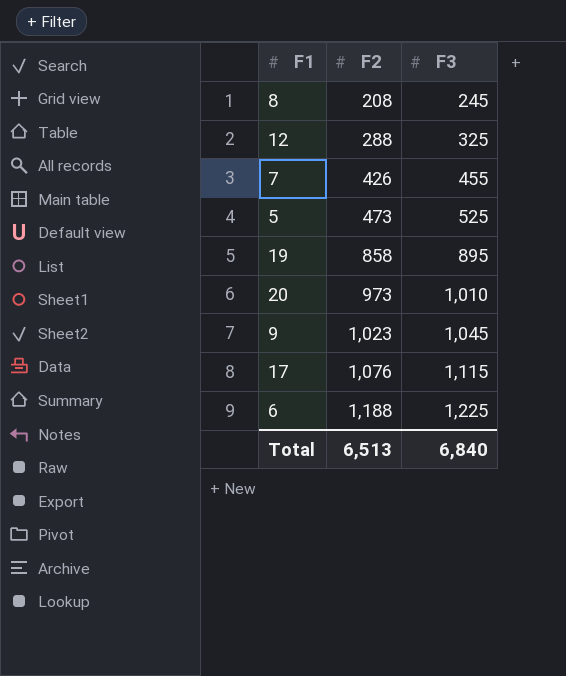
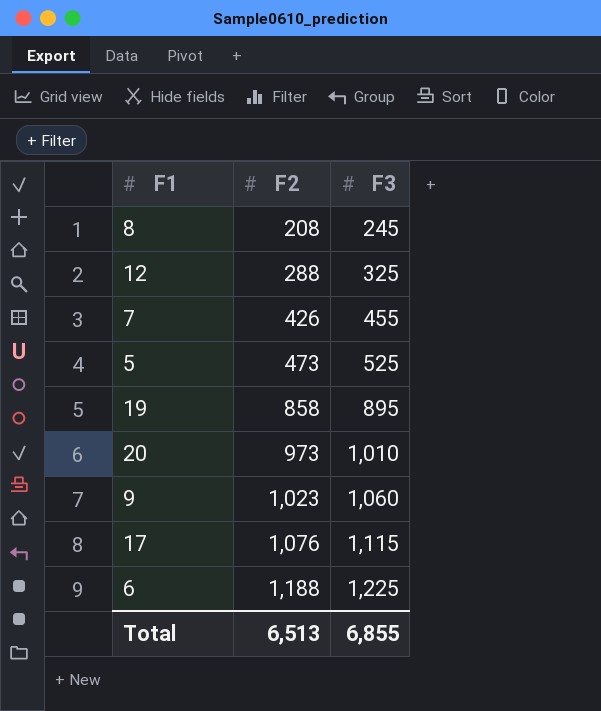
9 | F3: 1,045 -> 1,060
Total | F3: 6,840 -> 6,855

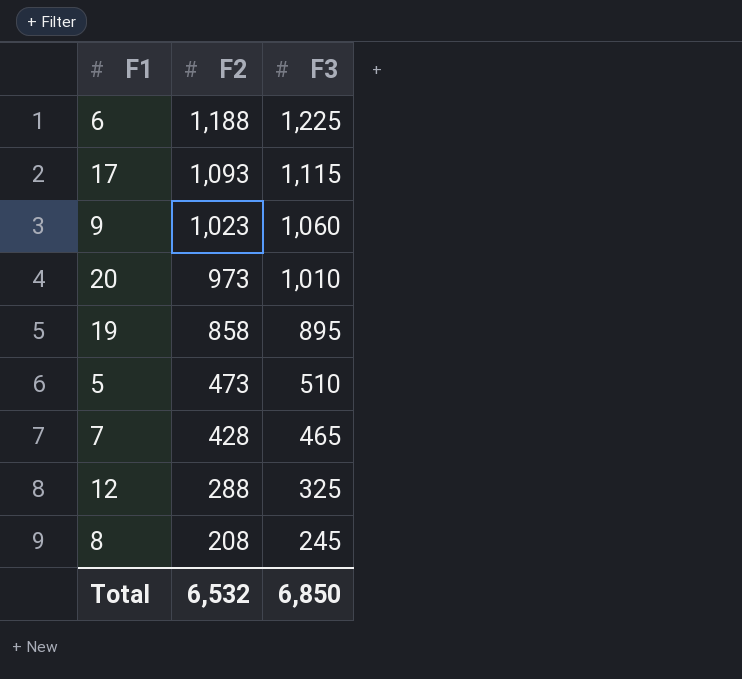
row order: F2 ascending -> F2 descending
17 | F2: 1,076 -> 1,093
5 | F3: 525 -> 510
7 | F2: 426 -> 428
7 | F3: 455 -> 465
Total | F2: 6,513 -> 6,532
Total | F3: 6,855 -> 6,850

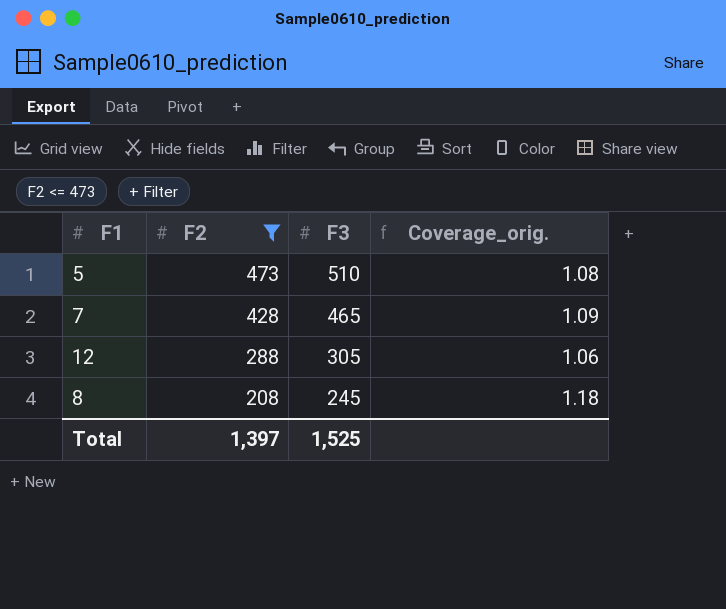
filter: none -> F2 <= 473
column Coverage_orig. | formula: none -> [F3] / [F2]
12 | F3: 325 -> 305
Total | F2: 6,532 -> 1,397
Total | F3: 6,850 -> 1,525

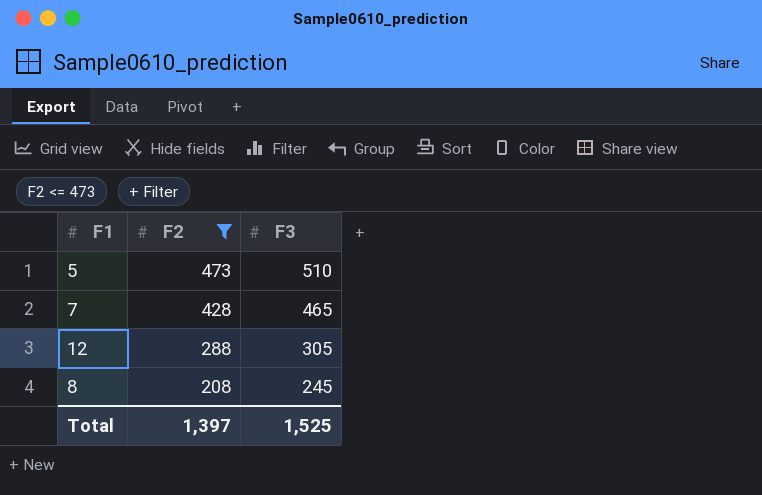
column Coverage_orig. | formula: [F3] / [F2] -> none

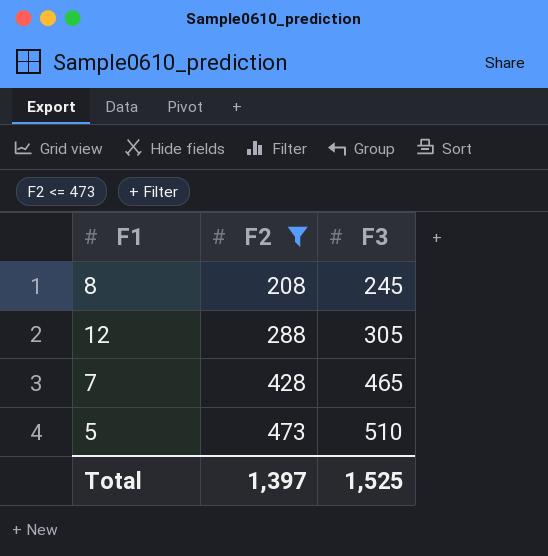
row order: F2 descending -> F2 ascending

